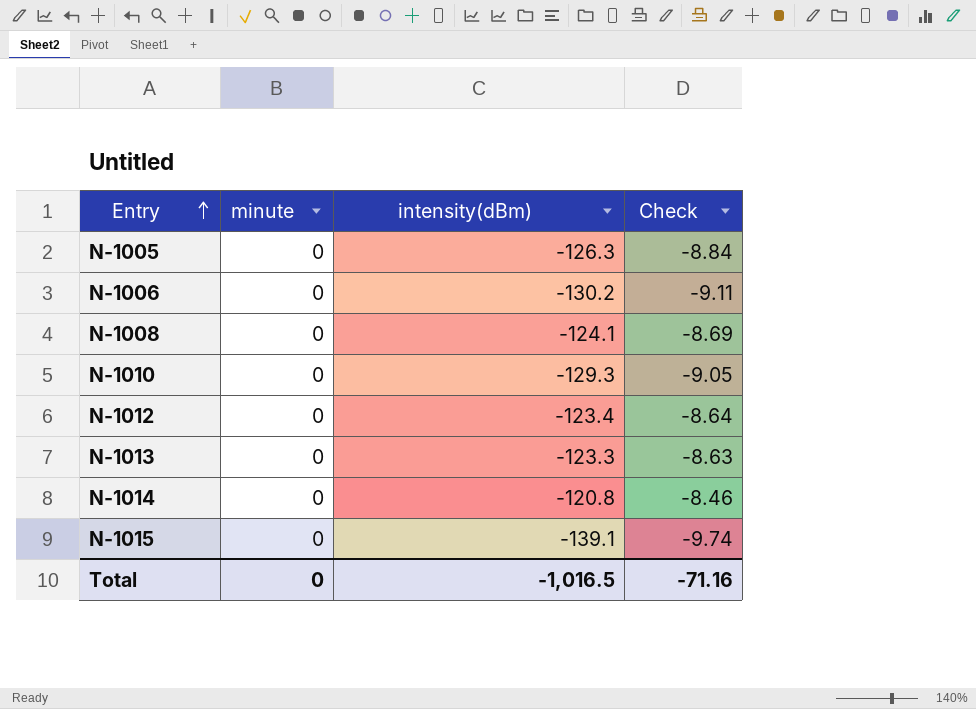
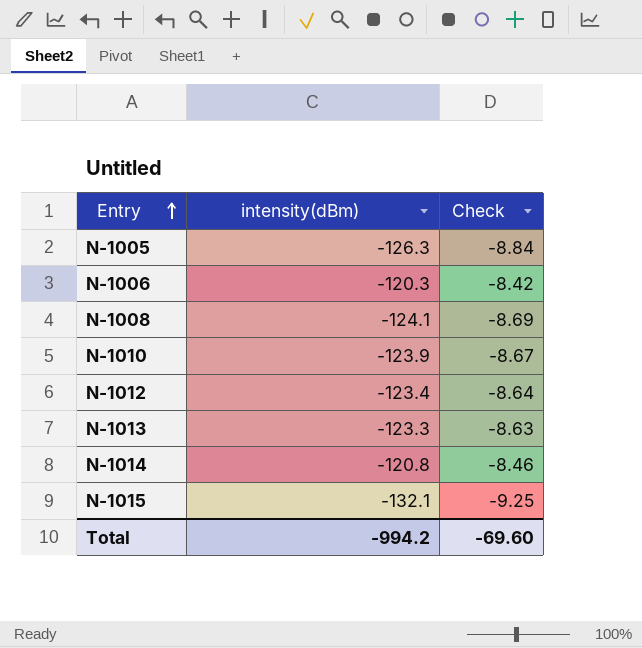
column minute | position: 2 -> none
N-1006 | intensity(dBm): -130.2 -> -120.3
N-1006 | Check: -9.11 -> -8.42
N-1010 | intensity(dBm): -129.3 -> -123.9
N-1010 | Check: -9.05 -> -8.67
N-1015 | intensity(dBm): -139.1 -> -132.1
N-1015 | Check: -9.74 -> -9.25
Total | intensity(dBm): -1,016.5 -> -994.2
Total | Check: -71.16 -> -69.60

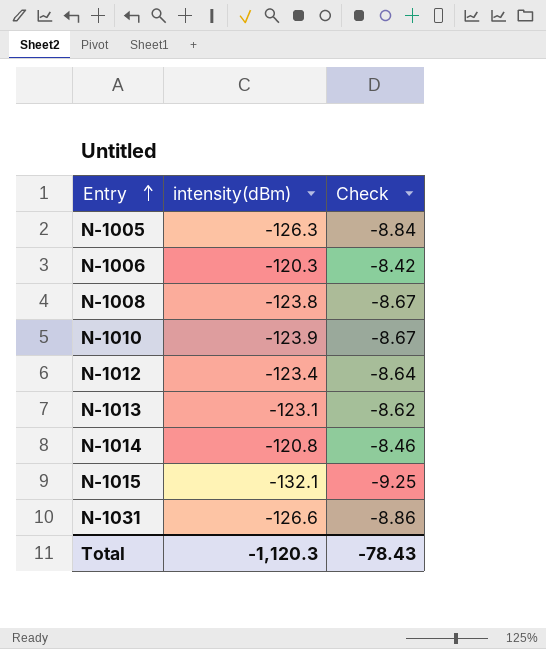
N-1008 | intensity(dBm): -124.1 -> -123.8
N-1008 | Check: -8.69 -> -8.67
N-1013 | intensity(dBm): -123.3 -> -123.1
N-1013 | Check: -8.63 -> -8.62
row N-1031: none -> -126.6 | -8.86
Total | intensity(dBm): -994.2 -> -1,120.3
Total | Check: -69.60 -> -78.43

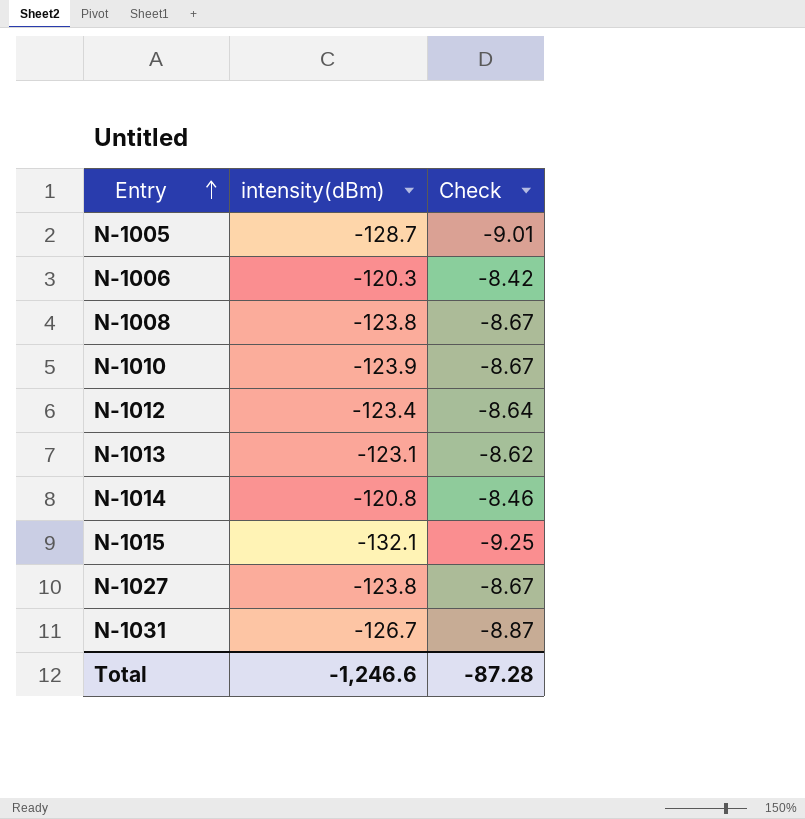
N-1005 | intensity(dBm): -126.3 -> -128.7
N-1005 | Check: -8.84 -> -9.01
row N-1027: none -> -123.8 | -8.67
N-1031 | intensity(dBm): -126.6 -> -126.7
N-1031 | Check: -8.86 -> -8.87
Total | intensity(dBm): -1,120.3 -> -1,246.6
Total | Check: -78.43 -> -87.28

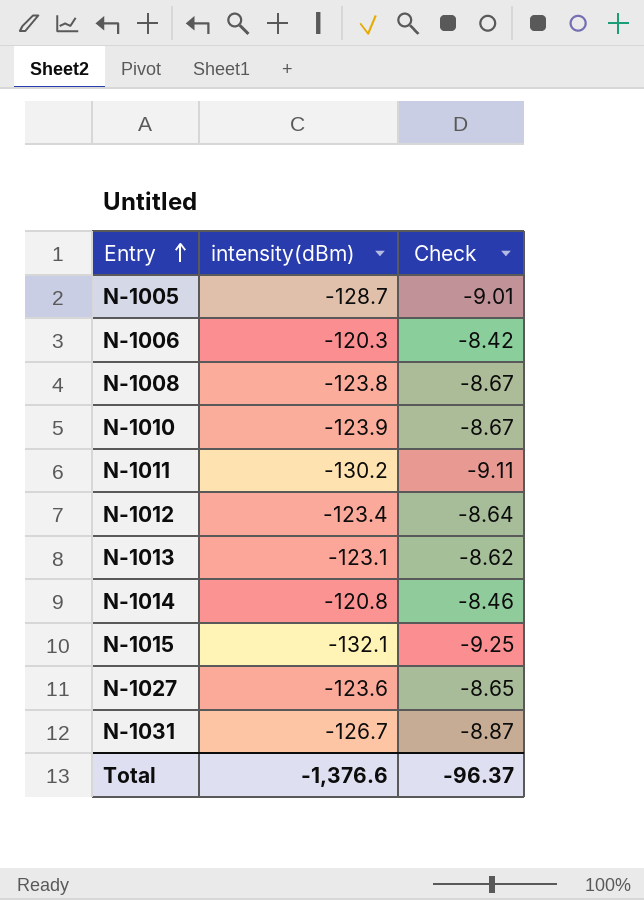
row N-1011: none -> -130.2 | -9.11
N-1027 | intensity(dBm): -123.8 -> -123.6
N-1027 | Check: -8.67 -> -8.65
Total | intensity(dBm): -1,246.6 -> -1,376.6
Total | Check: -87.28 -> -96.37

